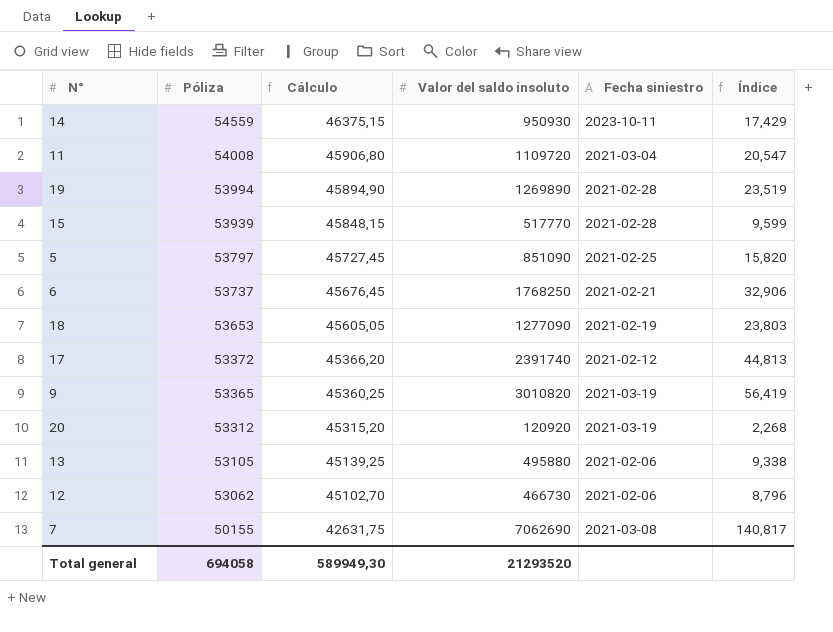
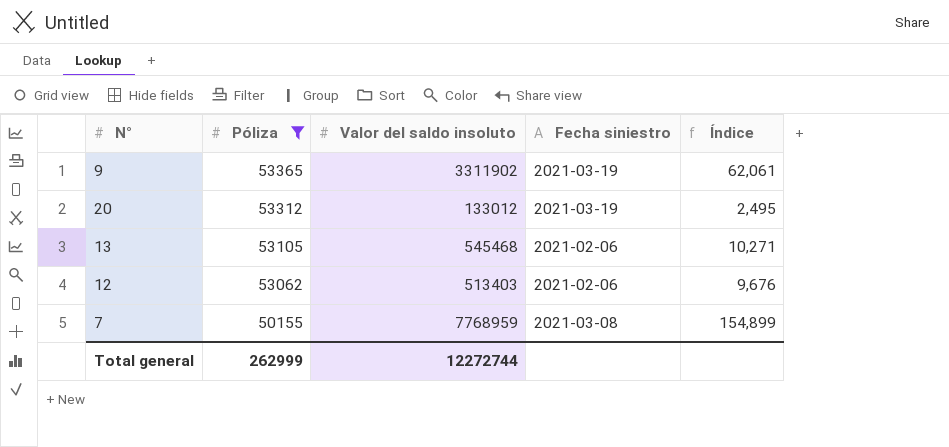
filter: none -> Póliza <= 53365
column Cálculo | formula: [Póliza] * 0,85 -> none
9 | Valor del saldo insoluto: 3010820 -> 3311902
9 | Índice: 56,419 -> 62,061
20 | Valor del saldo insoluto: 120920 -> 133012
20 | Índice: 2,268 -> 2,495
13 | Valor del saldo insoluto: 495880 -> 545468
13 | Índice: 9,338 -> 10,271
12 | Valor del saldo insoluto: 466730 -> 513403
12 | Índice: 8,796 -> 9,676
7 | Valor del saldo insoluto: 7062690 -> 7768959
7 | Índice: 140,817 -> 154,899
Total general | Póliza: 694058 -> 262999
Total general | Valor del saldo insoluto: 21293520 -> 12272744

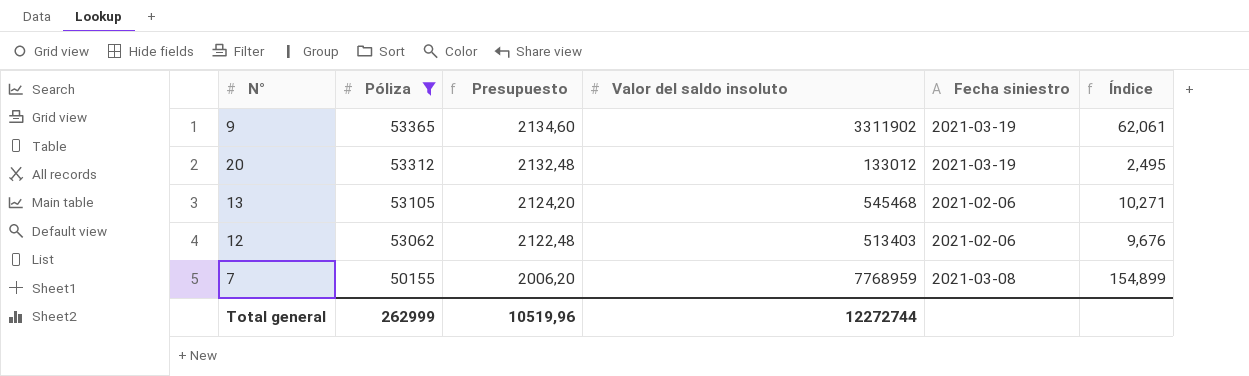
column Presupuesto | formula: none -> [Póliza] * 0,04

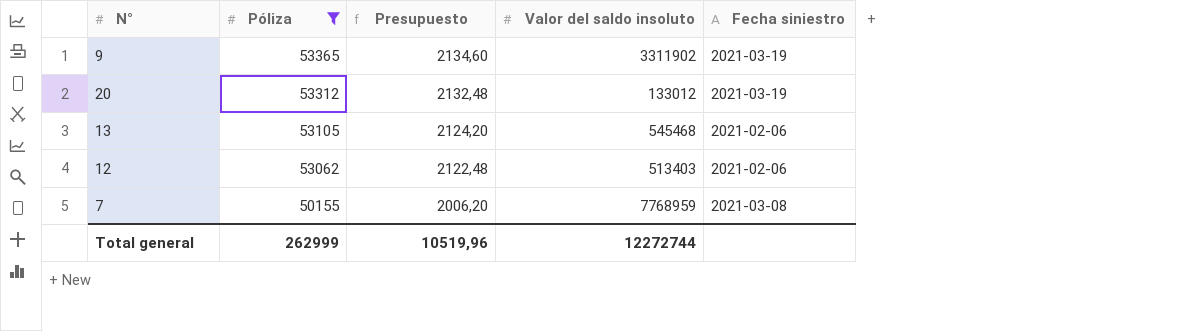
column Índice | formula: [Valor del saldo insoluto] / [Póliza] -> none

